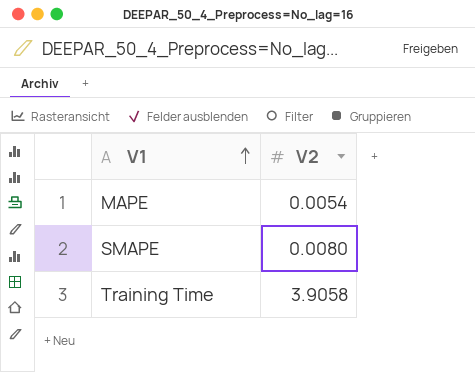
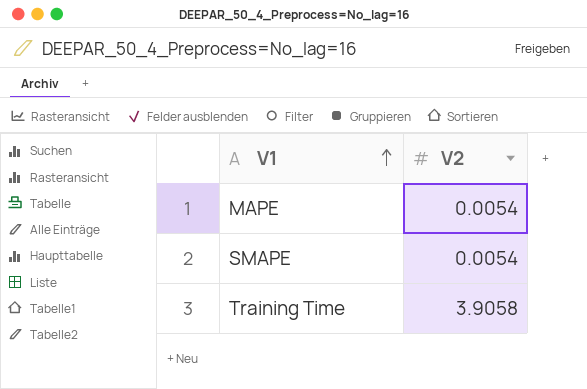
SMAPE | V2: 0.0080 -> 0.0054

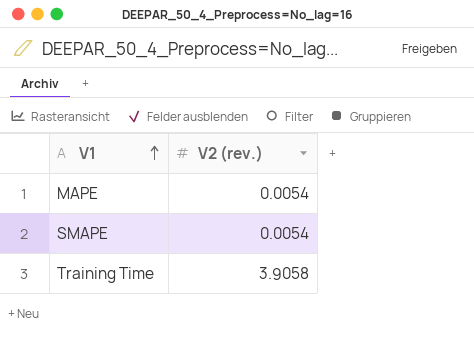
column name: V2 -> V2 (rev.)

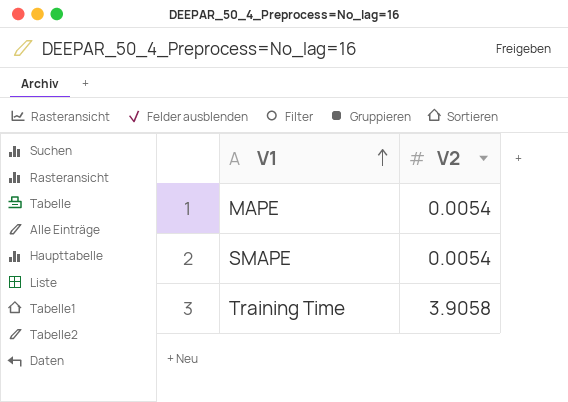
column name: V2 (rev.) -> V2

